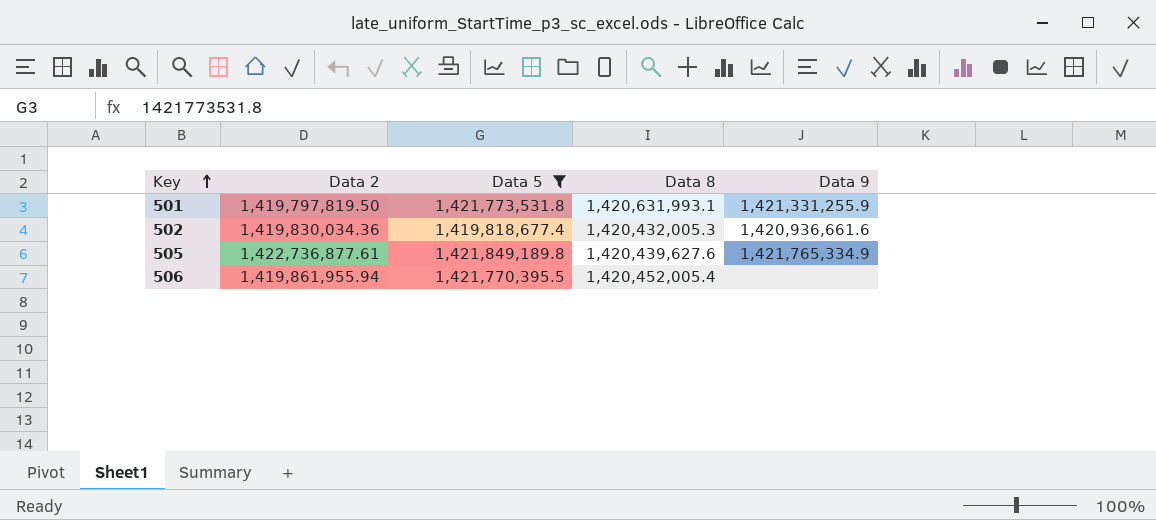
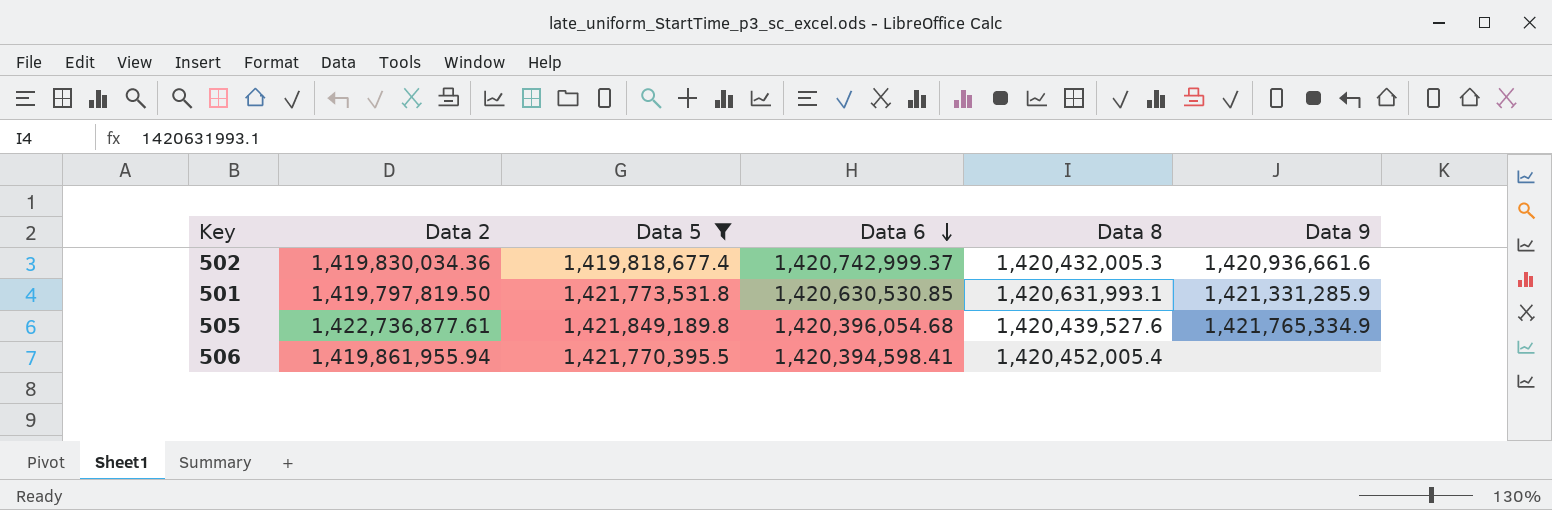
row order: Key ascending -> Data 6 descending
column Data 6 | position: none -> 4
501 | Data 9: 1,421,331,255.9 -> 1,421,331,285.9
505 | Data 8: 1,420,439,627.6 -> 1,420,439,527.6

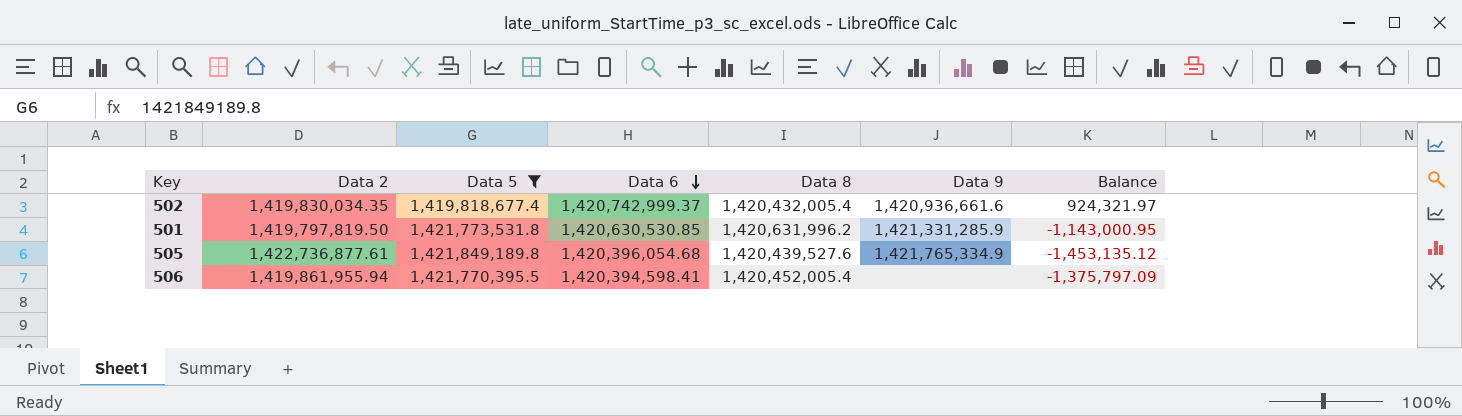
column Balance | formula: none -> [Data 6] - [Data 5]
502 | Data 2: 1,419,830,034.36 -> 1,419,830,034.35
502 | Data 8: 1,420,432,005.3 -> 1,420,432,005.4
501 | Data 8: 1,420,631,993.1 -> 1,420,631,996.2

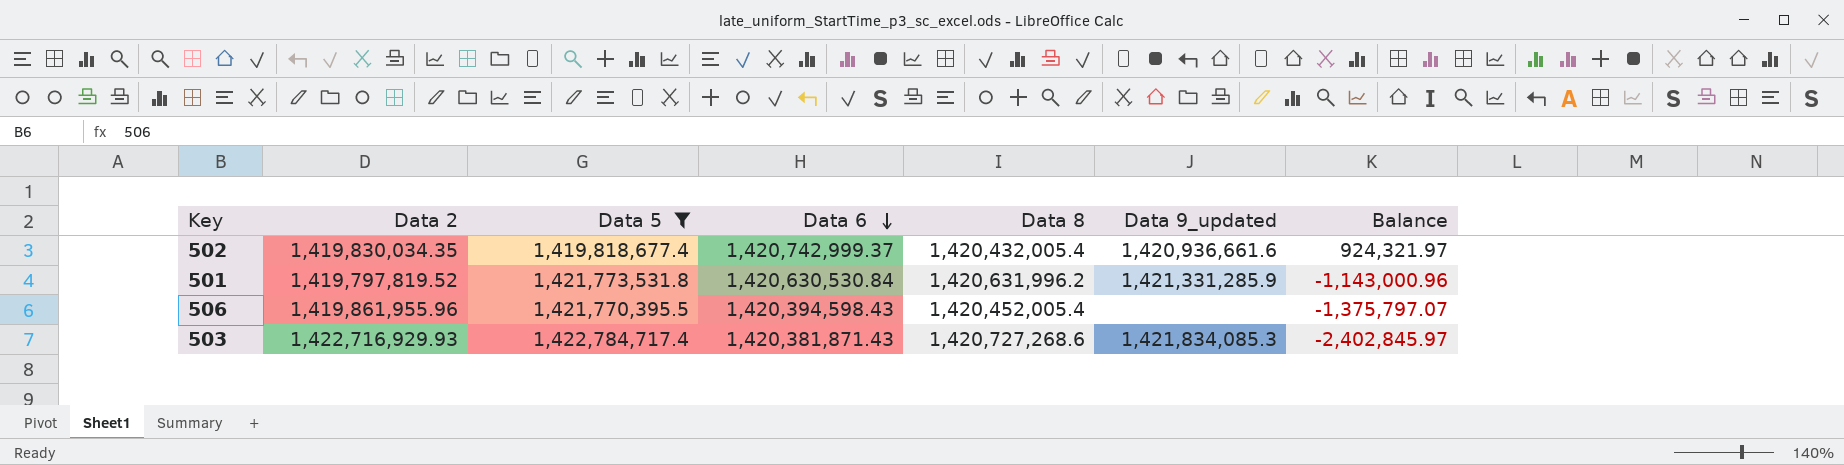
column name: Data 9 -> Data 9_updated
row 505: 1,422,736,877.61 | 1,421,849,189.8 | 1,420,396,054.68 | 1,420,439,527.6 | 1,421,765,334.9 | -1,453,135.12 -> none
501 | Data 2: 1,419,797,819.50 -> 1,419,797,819.52
501 | Data 6: 1,420,630,530.85 -> 1,420,630,530.84
501 | Balance: -1,143,000.95 -> -1,143,000.96
506 | Data 2: 1,419,861,955.94 -> 1,419,861,955.96
506 | Data 6: 1,420,394,598.41 -> 1,420,394,598.43
506 | Balance: -1,375,797.09 -> -1,375,797.07
row 503: none -> 1,422,716,929.93 | 1,422,784,717.4 | 1,420,381,871.43 | 1,420,727,268.6 | 1,421,834,085.3 | -2,402,845.97

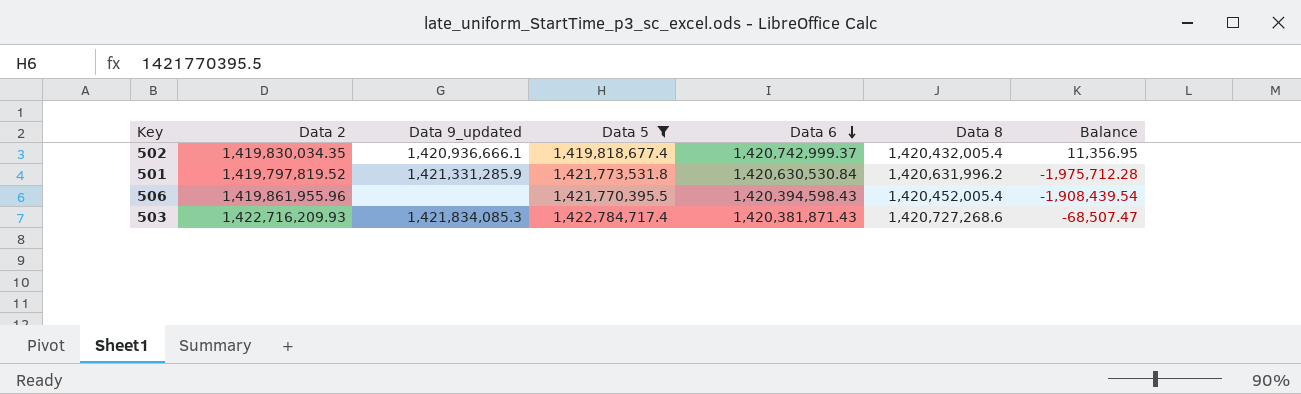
column Data 9_updated | position: 6 -> 3
column Balance | formula: [Data 6] - [Data 5] -> [Data 2] - [Data 5]
502 | Data 9_updated: 1,420,936,661.6 -> 1,420,936,666.1
503 | Data 2: 1,422,716,929.93 -> 1,422,716,209.93

